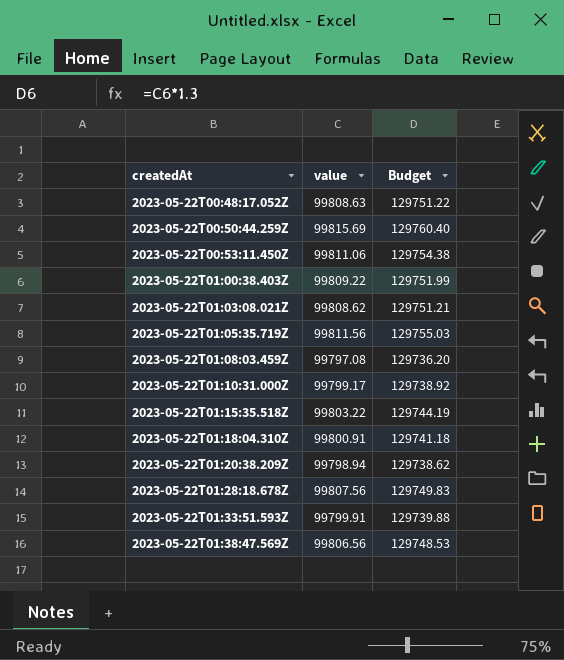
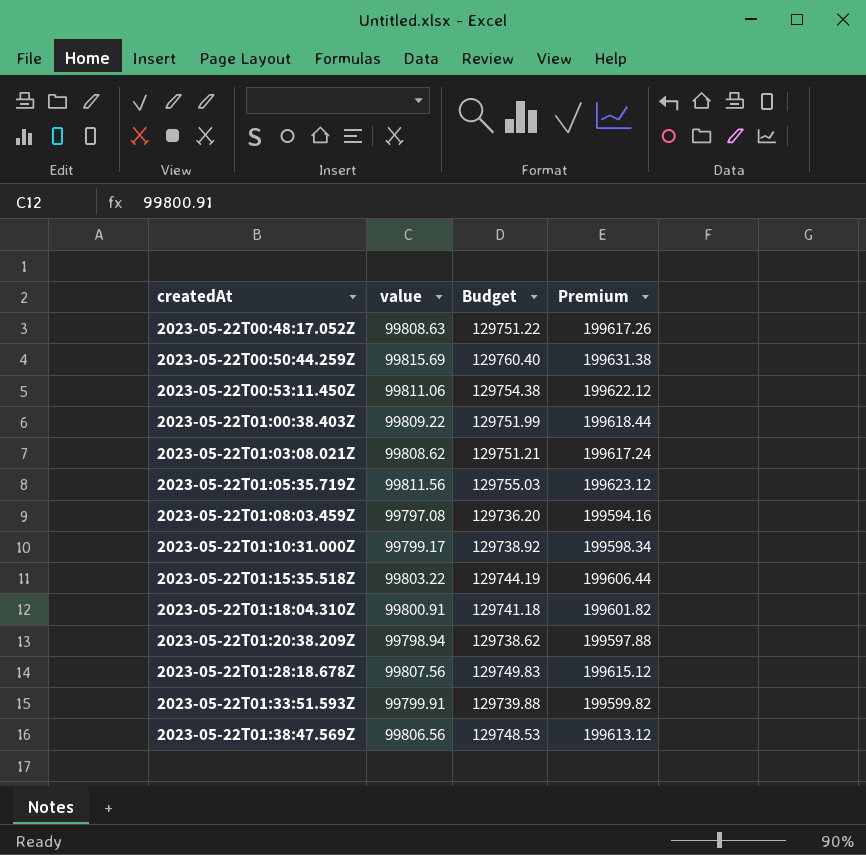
column Premium | formula: none -> [value] * 2

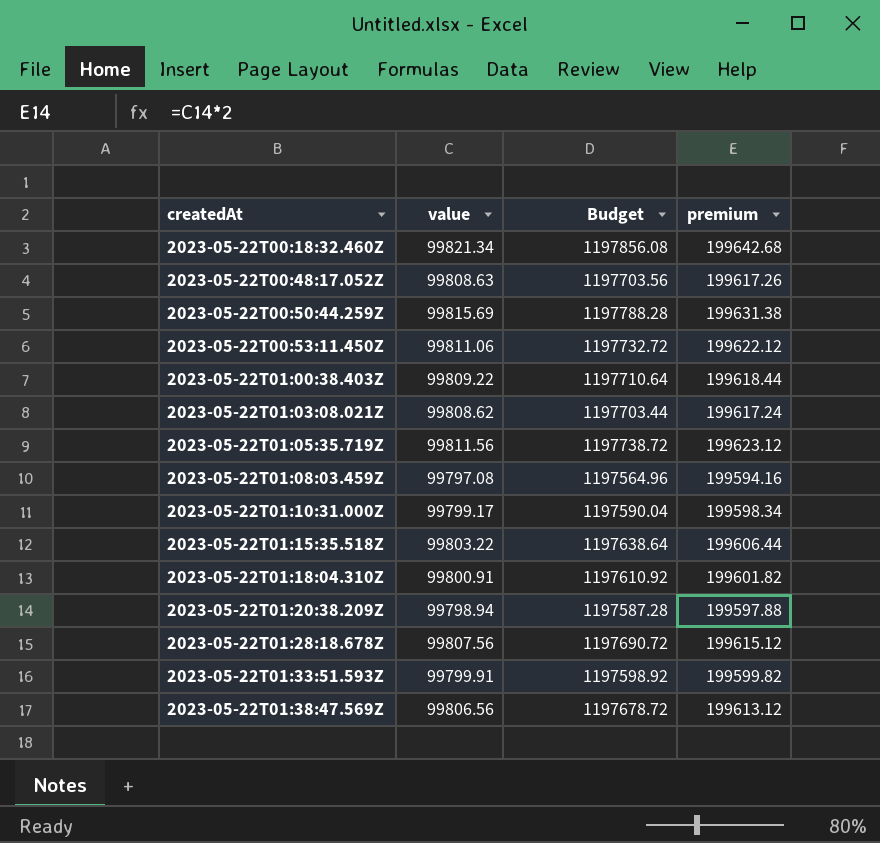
column Budget | formula: [value] * 1.3 -> [value] * 12
column name: Premium -> premium
row 2023-05-22T00:18:32.460Z: none -> 99821.34 | 1197856.08 | 199642.68

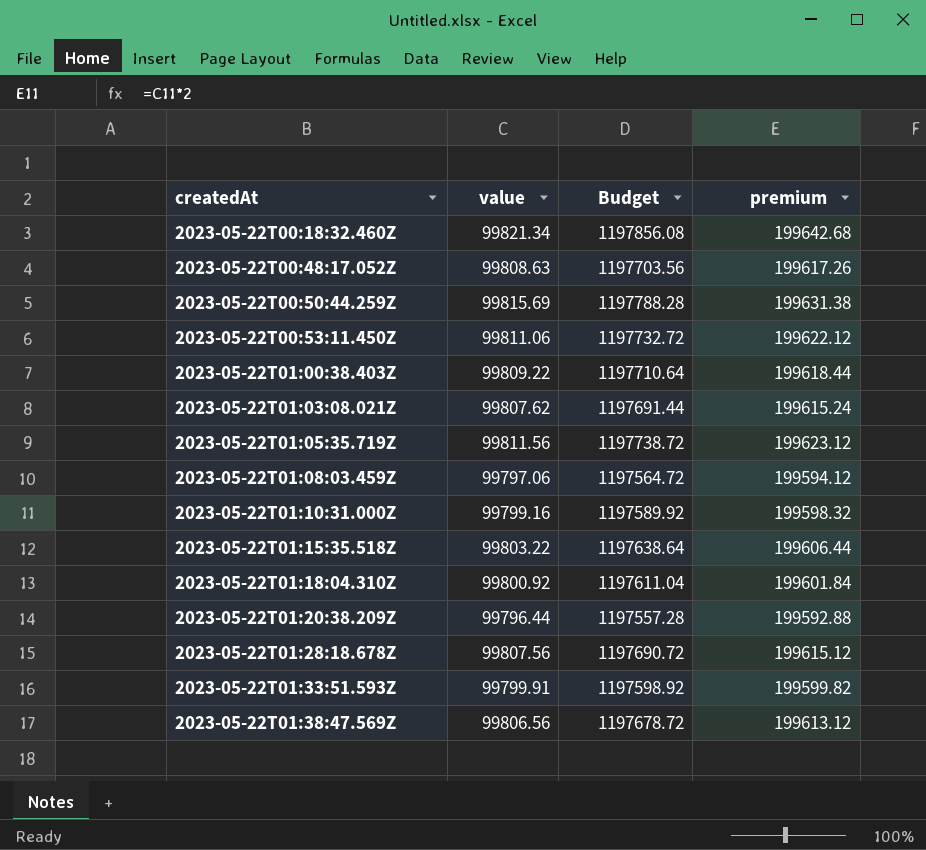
2023-05-22T01:03:08.021Z | value: 99808.62 -> 99807.62
2023-05-22T01:03:08.021Z | Budget: 1197703.44 -> 1197691.44
2023-05-22T01:03:08.021Z | premium: 199617.24 -> 199615.24
2023-05-22T01:08:03.459Z | value: 99797.08 -> 99797.06
2023-05-22T01:08:03.459Z | Budget: 1197564.96 -> 1197564.72
2023-05-22T01:08:03.459Z | premium: 199594.16 -> 199594.12
2023-05-22T01:10:31.000Z | value: 99799.17 -> 99799.16
2023-05-22T01:10:31.000Z | Budget: 1197590.04 -> 1197589.92
2023-05-22T01:10:31.000Z | premium: 199598.34 -> 199598.32
2023-05-22T01:18:04.310Z | value: 99800.91 -> 99800.92
2023-05-22T01:18:04.310Z | Budget: 1197610.92 -> 1197611.04
2023-05-22T01:18:04.310Z | premium: 199601.82 -> 199601.84
2023-05-22T01:20:38.209Z | value: 99798.94 -> 99796.44
2023-05-22T01:20:38.209Z | Budget: 1197587.28 -> 1197557.28
2023-05-22T01:20:38.209Z | premium: 199597.88 -> 199592.88

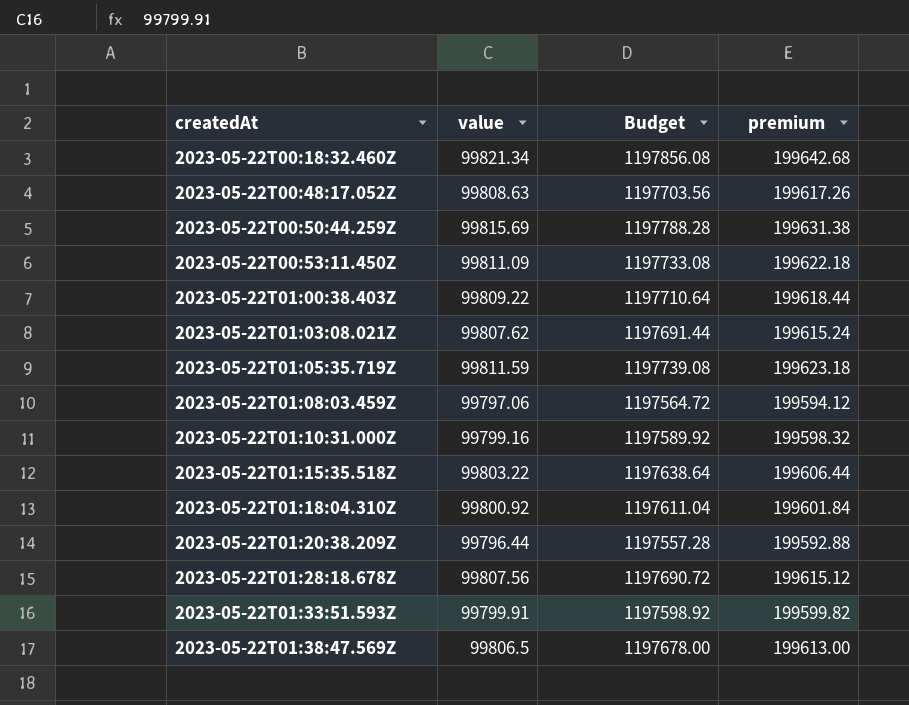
2023-05-22T00:53:11.450Z | value: 99811.06 -> 99811.09
2023-05-22T00:53:11.450Z | Budget: 1197732.72 -> 1197733.08
2023-05-22T00:53:11.450Z | premium: 199622.12 -> 199622.18
2023-05-22T01:05:35.719Z | value: 99811.56 -> 99811.59
2023-05-22T01:05:35.719Z | Budget: 1197738.72 -> 1197739.08
2023-05-22T01:05:35.719Z | premium: 199623.12 -> 199623.18
2023-05-22T01:38:47.569Z | value: 99806.56 -> 99806.5
2023-05-22T01:38:47.569Z | Budget: 1197678.72 -> 1197678.00
2023-05-22T01:38:47.569Z | premium: 199613.12 -> 199613.00

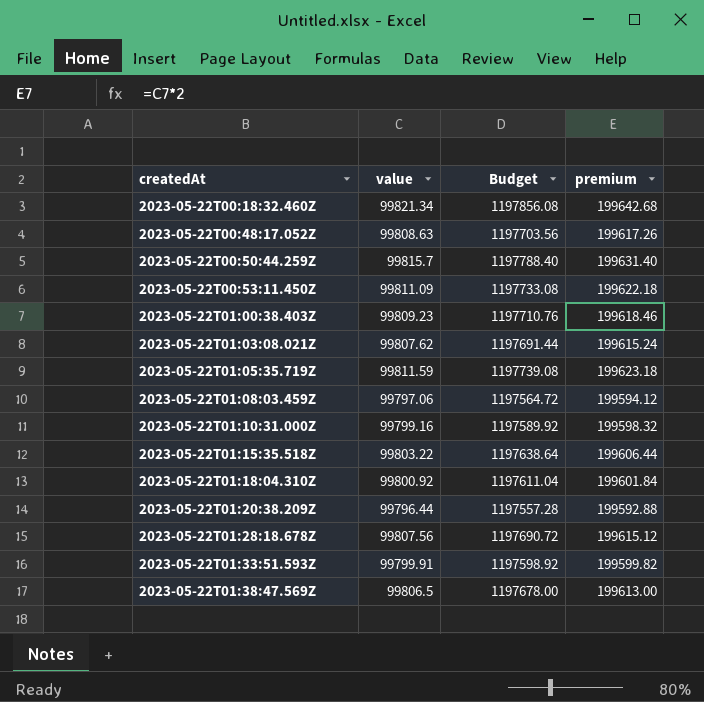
2023-05-22T00:50:44.259Z | value: 99815.69 -> 99815.7
2023-05-22T00:50:44.259Z | Budget: 1197788.28 -> 1197788.40
2023-05-22T00:50:44.259Z | premium: 199631.38 -> 199631.40
2023-05-22T01:00:38.403Z | value: 99809.22 -> 99809.23
2023-05-22T01:00:38.403Z | Budget: 1197710.64 -> 1197710.76
2023-05-22T01:00:38.403Z | premium: 199618.44 -> 199618.46

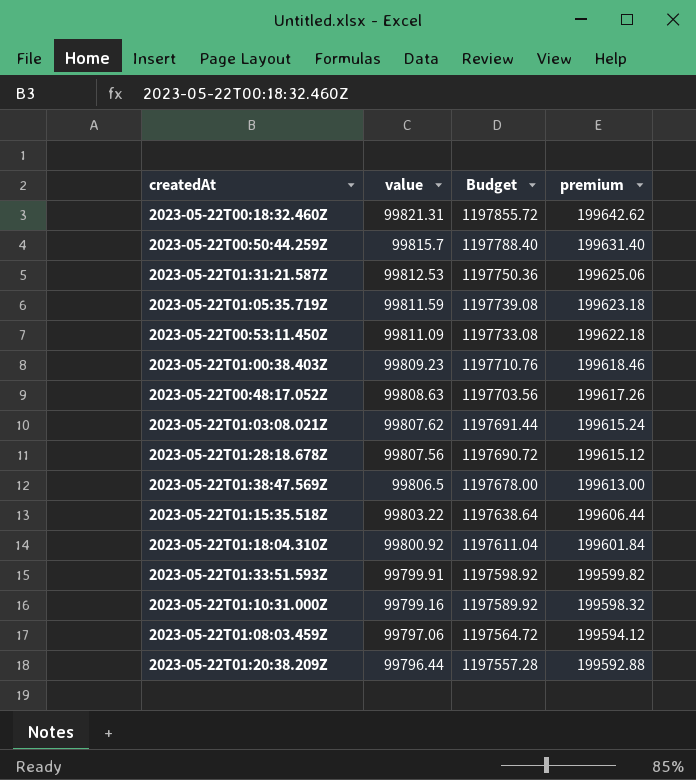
row order: createdAt ascending -> value descending
2023-05-22T00:18:32.460Z | value: 99821.34 -> 99821.31
2023-05-22T00:18:32.460Z | Budget: 1197856.08 -> 1197855.72
2023-05-22T00:18:32.460Z | premium: 199642.68 -> 199642.62
row 2023-05-22T01:31:21.587Z: none -> 99812.53 | 1197750.36 | 199625.06

